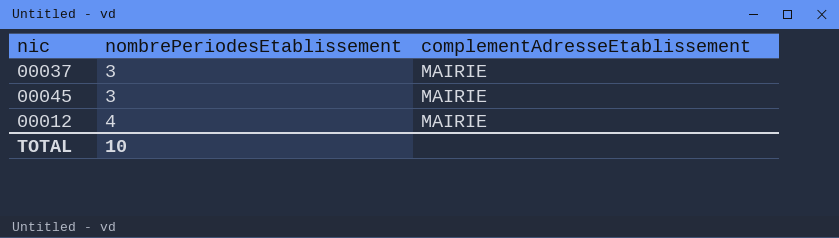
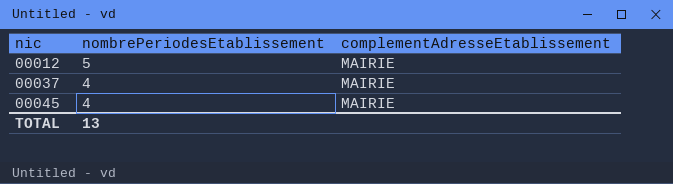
row order: nombrePeriodesEtablissement ascending -> nic ascending
00012 | nombrePeriodesEtablissement: 4 -> 5
00037 | nombrePeriodesEtablissement: 3 -> 4
00045 | nombrePeriodesEtablissement: 3 -> 4
TOTAL | nombrePeriodesEtablissement: 10 -> 13

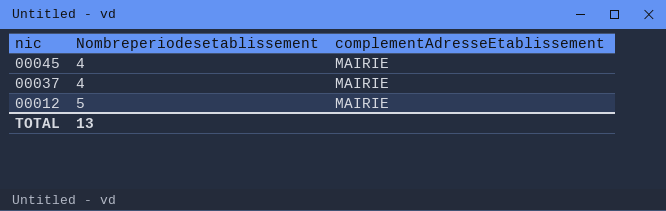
row order: nic ascending -> nic descending
column name: nombrePeriodesEtablissement -> Nombreperiodesetablissement

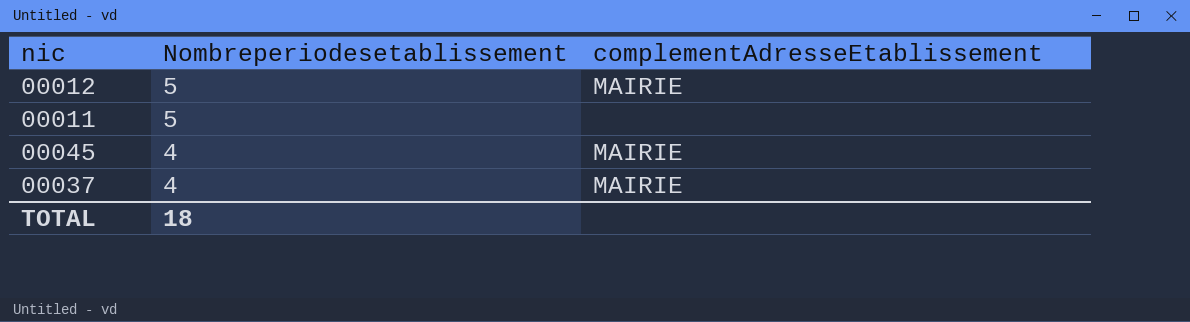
row order: nic descending -> Nombreperiodesetablissement descending
row 00011: none -> 5 | none
TOTAL | Nombreperiodesetablissement: 13 -> 18

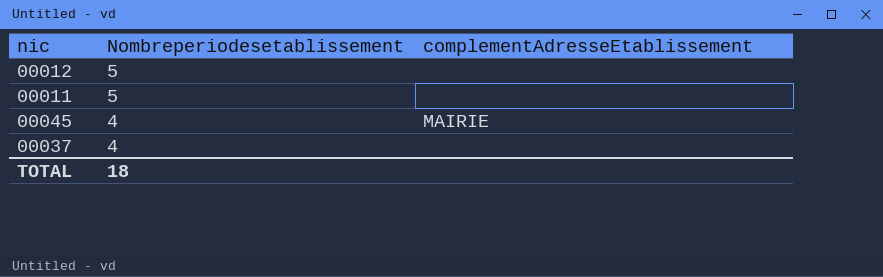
00012 | complementAdresseEtablissement: MAIRIE -> none
00037 | complementAdresseEtablissement: MAIRIE -> none

